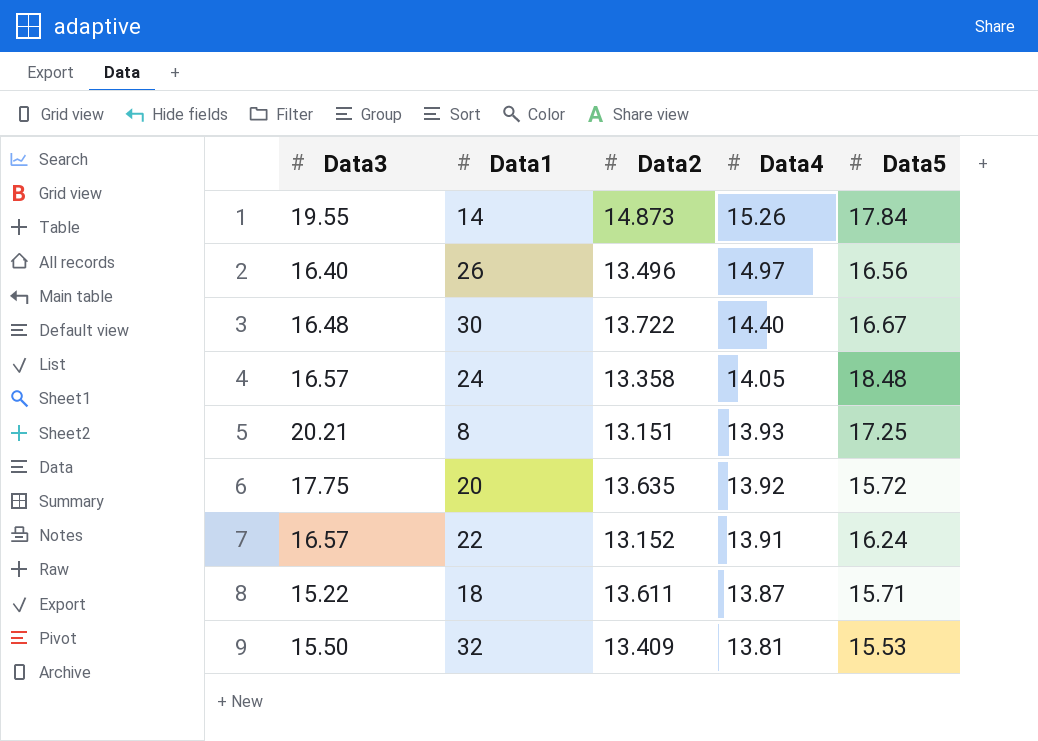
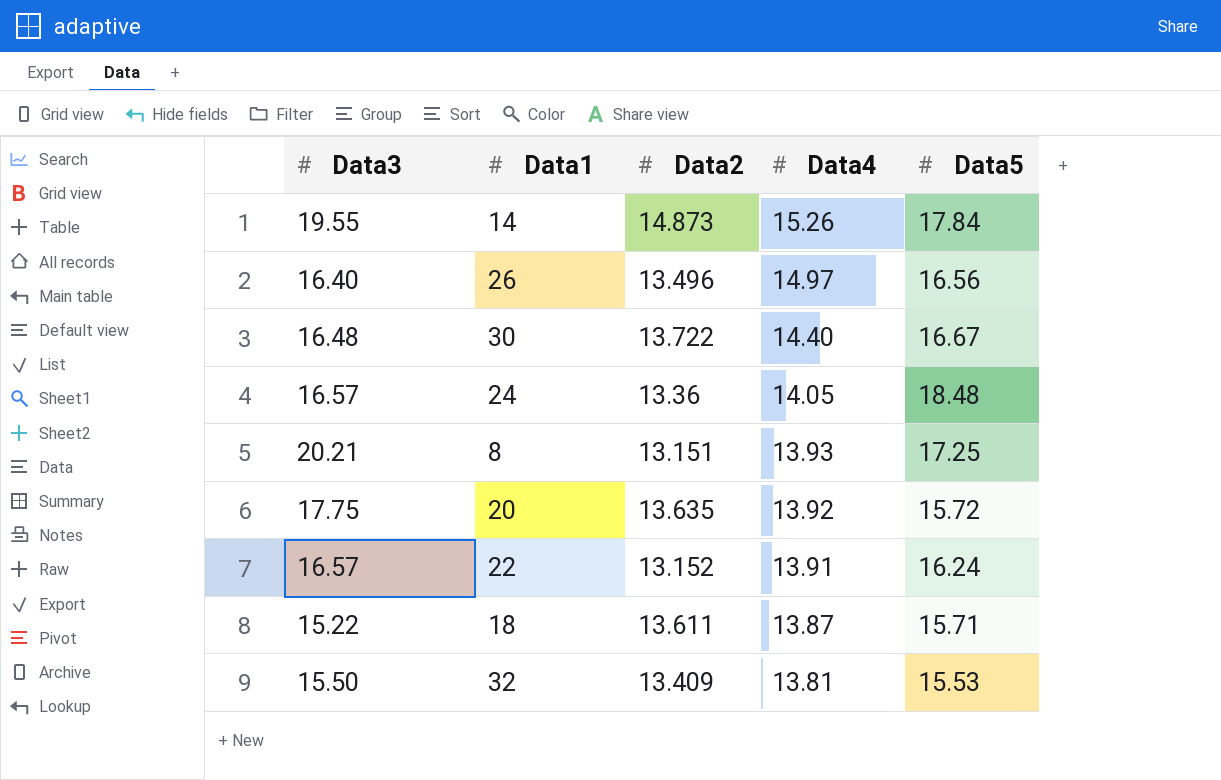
24 | Data2: 13.358 -> 13.36

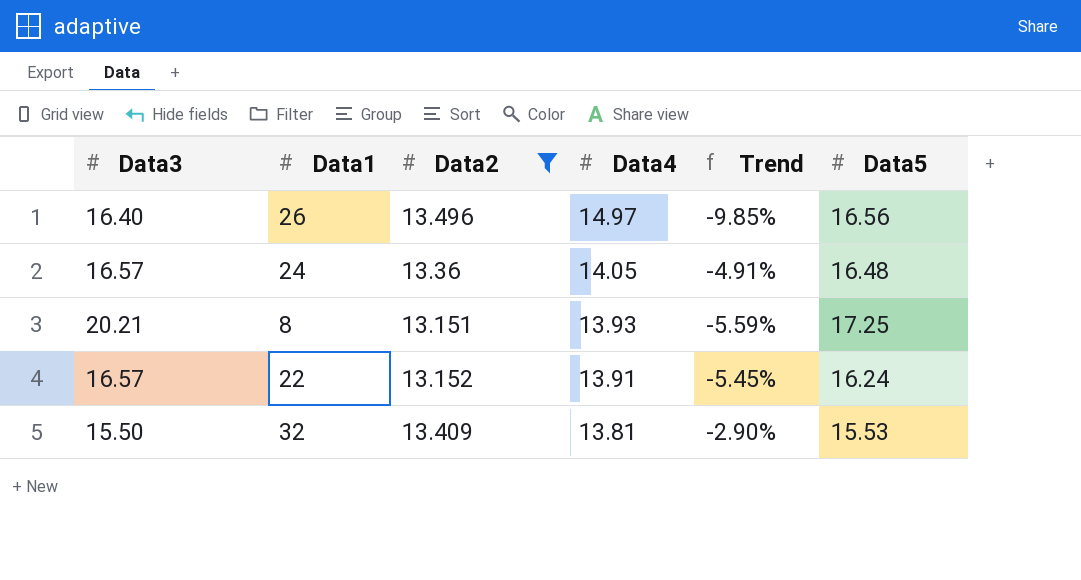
filter: none -> Data2 <= 13.496
column Trend | formula: none -> ([Data2] - [Data4]) / [Data4]
24 | Data5: 18.48 -> 16.48

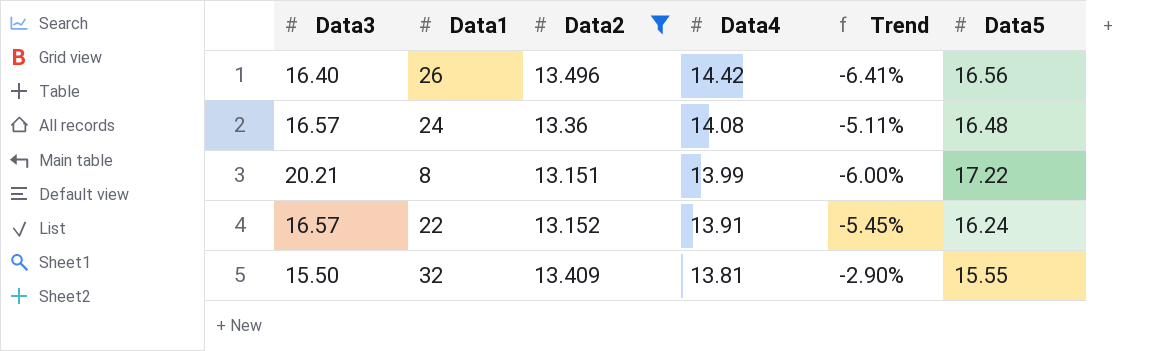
26 | Data4: 14.97 -> 14.42
26 | Trend: -9.85% -> -6.41%
24 | Data4: 14.05 -> 14.08
24 | Trend: -4.91% -> -5.11%
8 | Data4: 13.93 -> 13.99
8 | Trend: -5.59% -> -6.00%
8 | Data5: 17.25 -> 17.22
32 | Data5: 15.53 -> 15.55

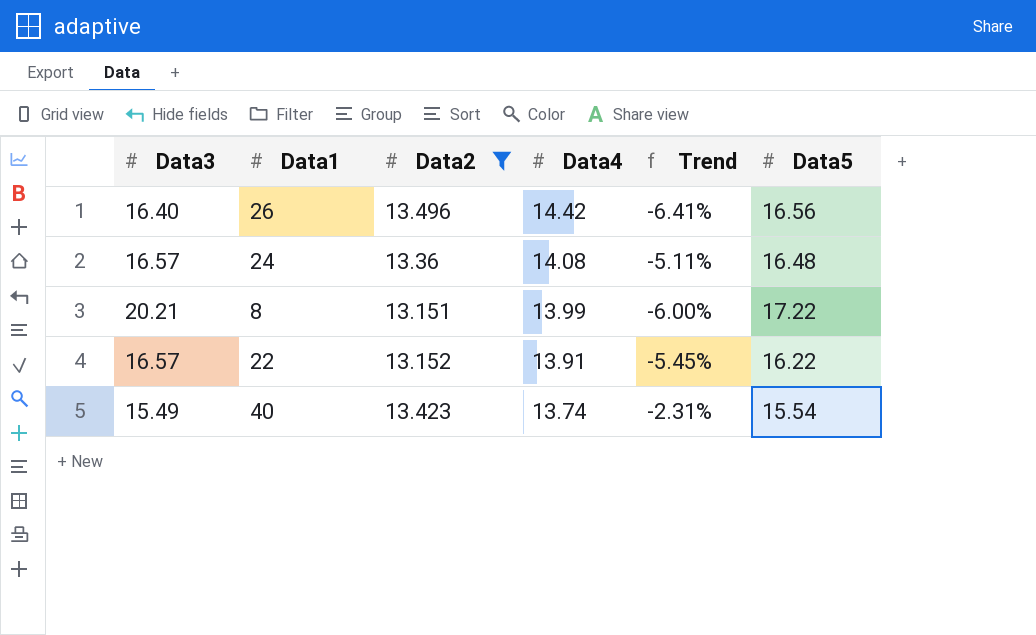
row 32: 15.50 | 13.409 | 13.81 | -2.90% | 15.55 -> none
22 | Data5: 16.24 -> 16.22
row 40: none -> 15.49 | 13.423 | 13.74 | -2.31% | 15.54

